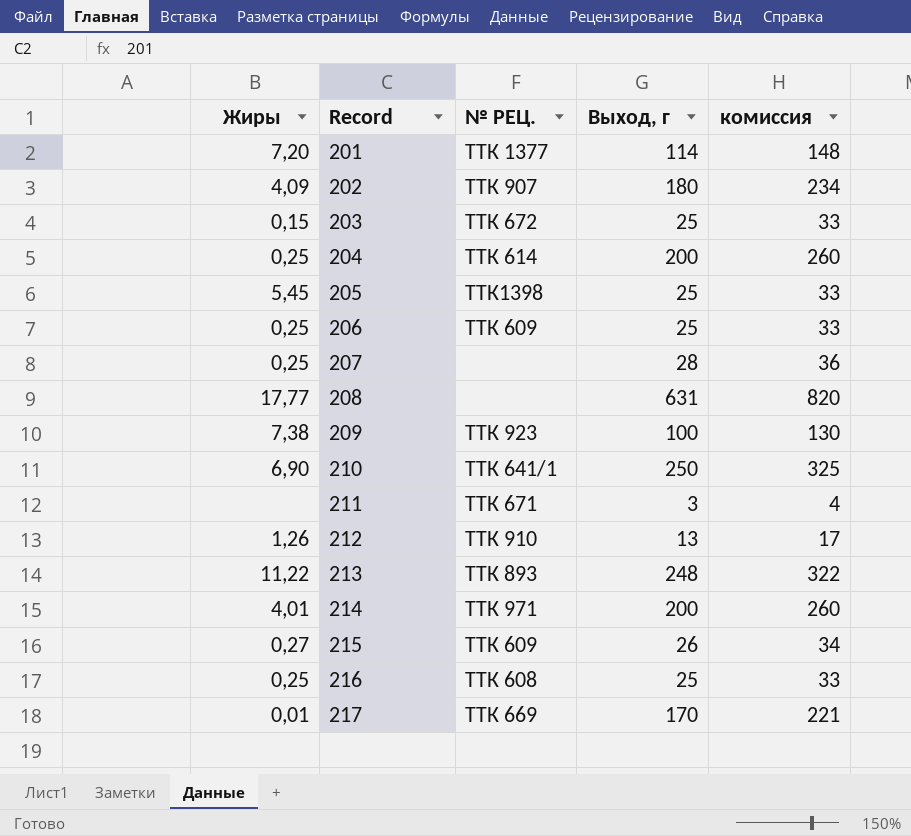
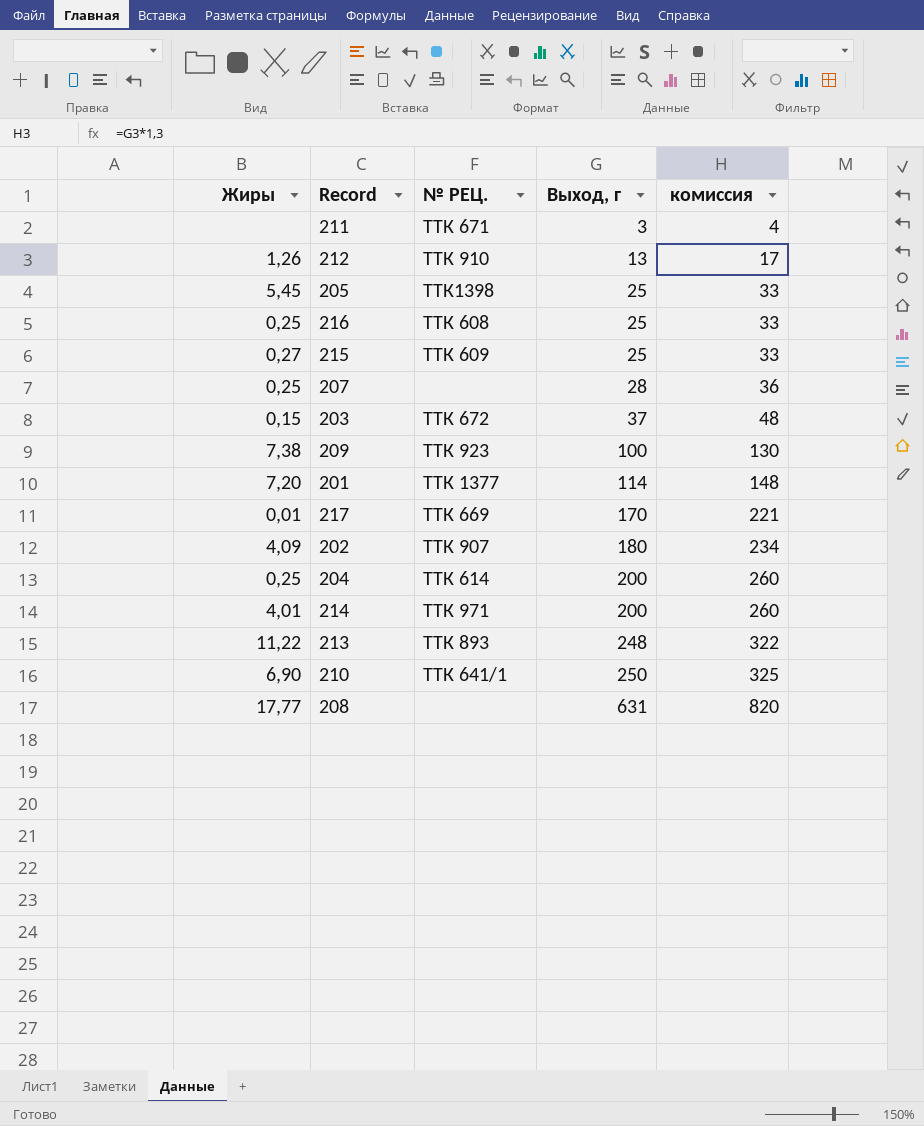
row order: Record ascending -> Выход, г ascending
row 206: 0,25 | ТТК 609 | 25 | 33 -> none
215 | Выход, г: 26 -> 25
215 | комиссия: 34 -> 33
203 | Выход, г: 25 -> 37
203 | комиссия: 33 -> 48

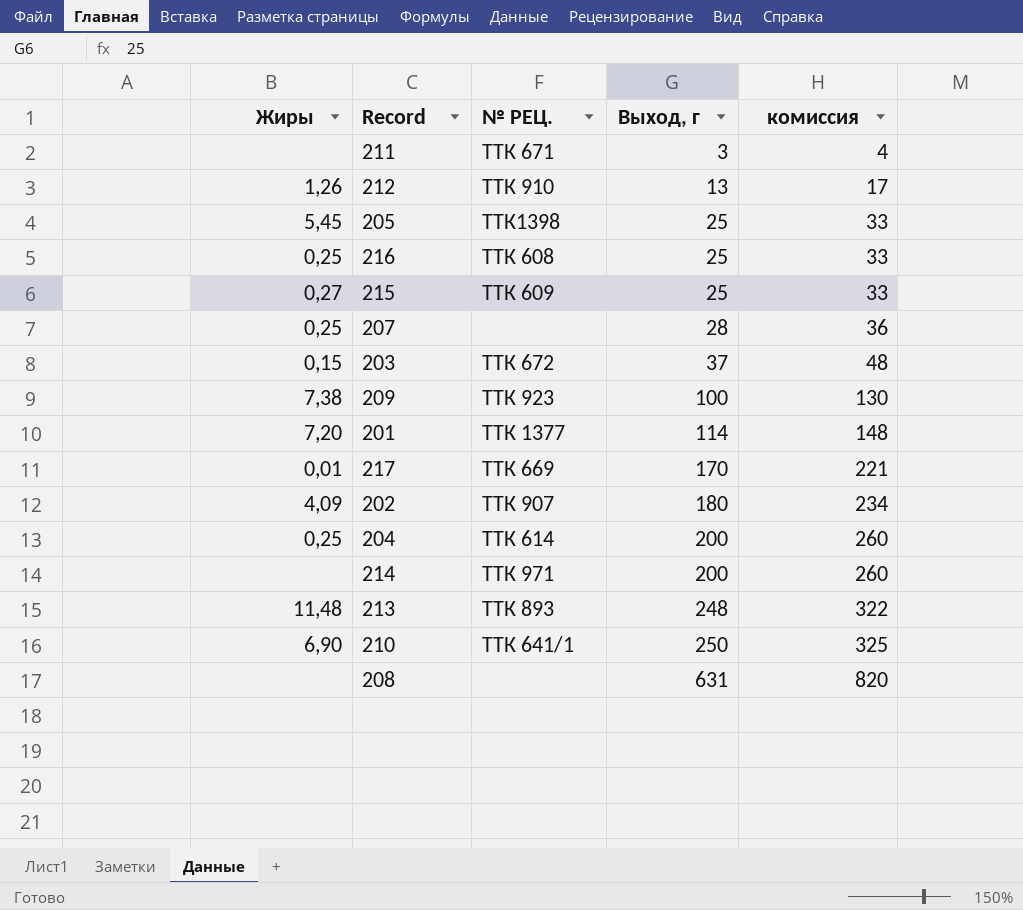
214 | Жиры: 4,01 -> none
213 | Жиры: 11,22 -> 11,48
208 | Жиры: 17,77 -> none

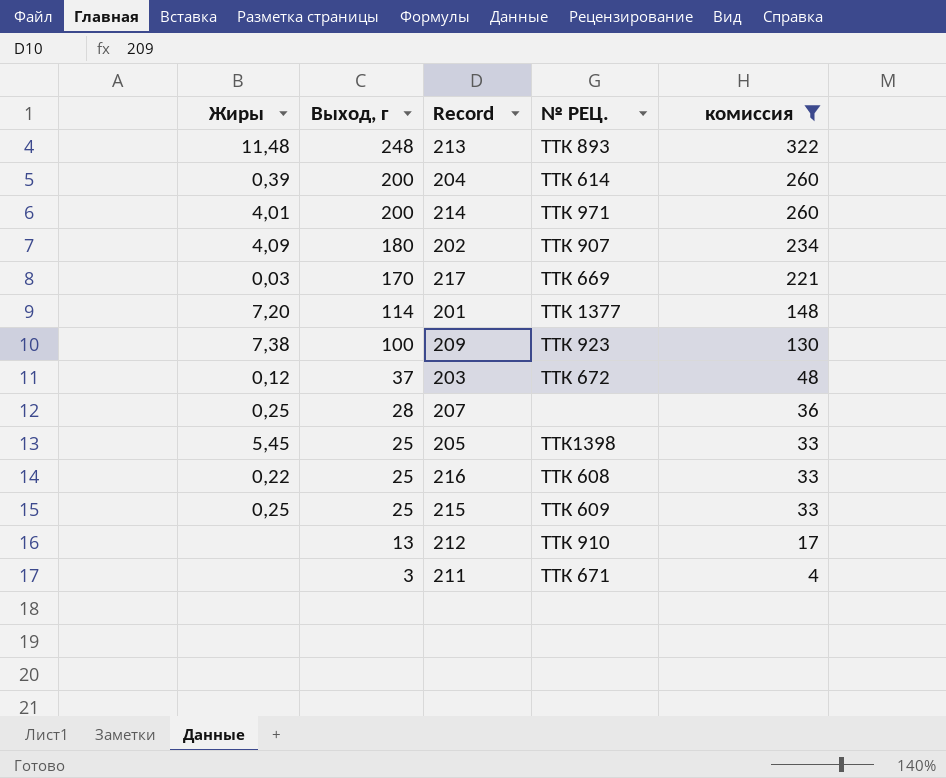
filter: none -> комиссия <= 322
row order: Выход, г ascending -> Выход, г descending
column Выход, г | position: 4 -> 2
204 | Жиры: 0,25 -> 0,39
214 | Жиры: none -> 4,01
217 | Жиры: 0,01 -> 0,03
203 | Жиры: 0,15 -> 0,12
216 | Жиры: 0,25 -> 0,22
215 | Жиры: 0,27 -> 0,25
212 | Жиры: 1,26 -> none

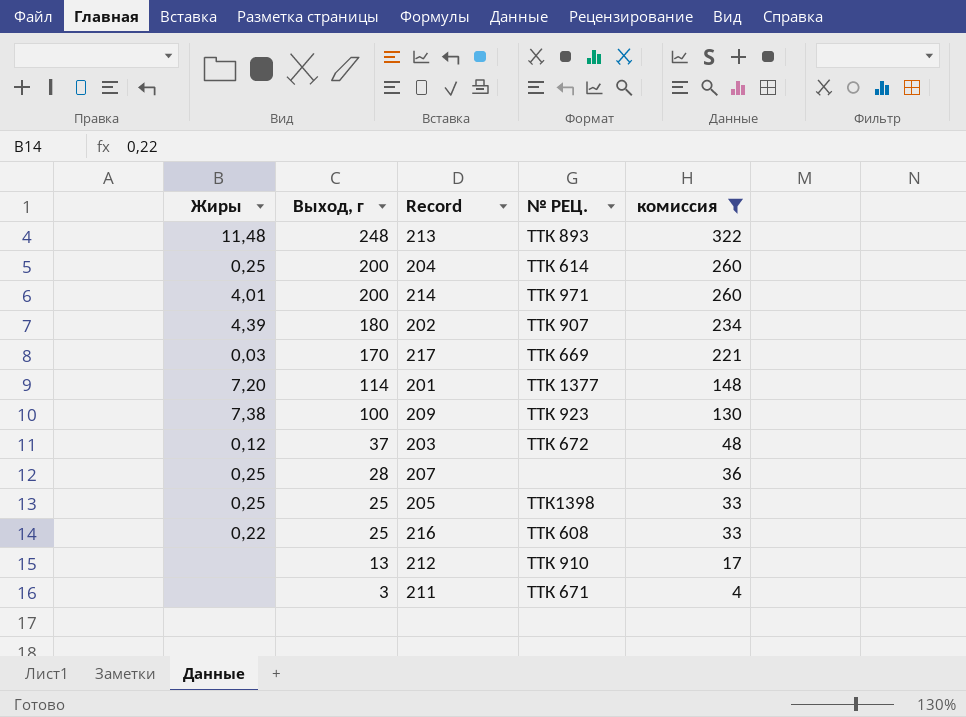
row 215: 0,25 | 25 | ТТК 609 | 33 -> none
204 | Жиры: 0,39 -> 0,25
202 | Жиры: 4,09 -> 4,39
205 | Жиры: 5,45 -> 0,25

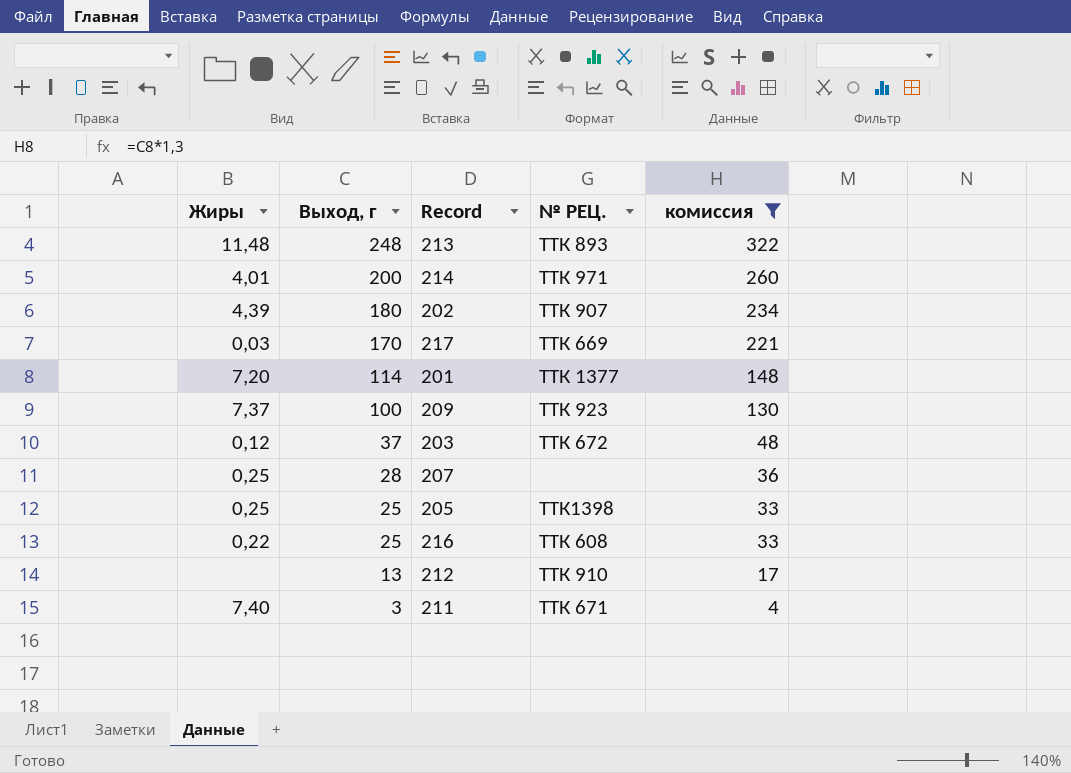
row 204: 0,25 | 200 | ТТК 614 | 260 -> none
209 | Жиры: 7,38 -> 7,37
211 | Жиры: none -> 7,40

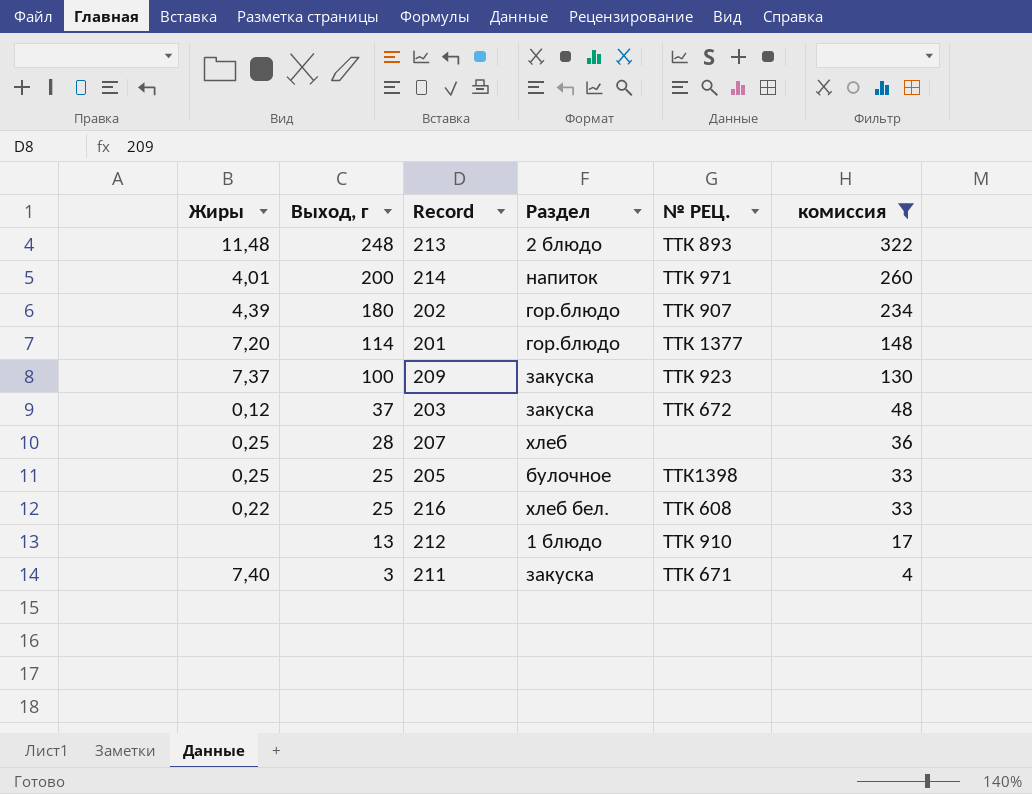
column Раздел | position: none -> 4
row 217: 0,03 | 170 | ТТК 669 | 221 -> none

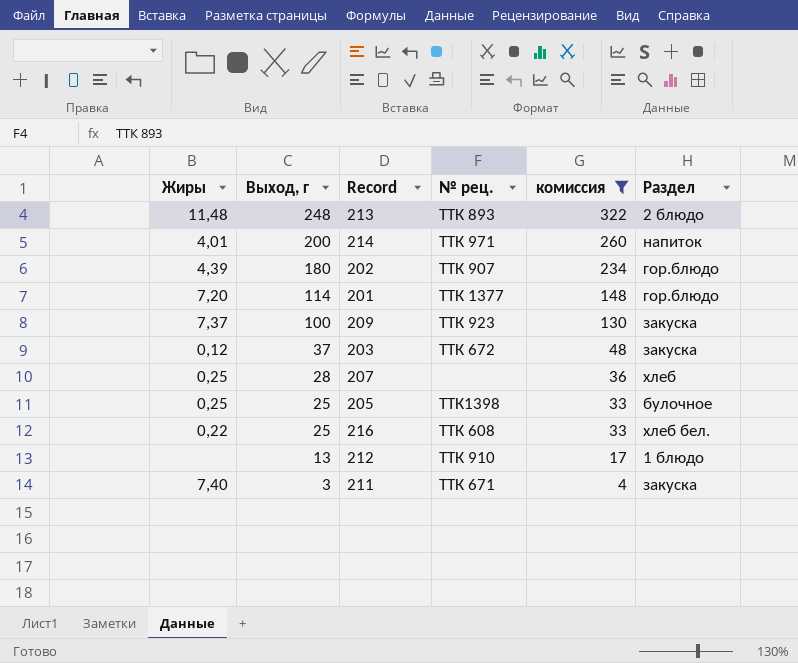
column name: № РЕЦ. -> № рец.
column Раздел | position: 4 -> 6

